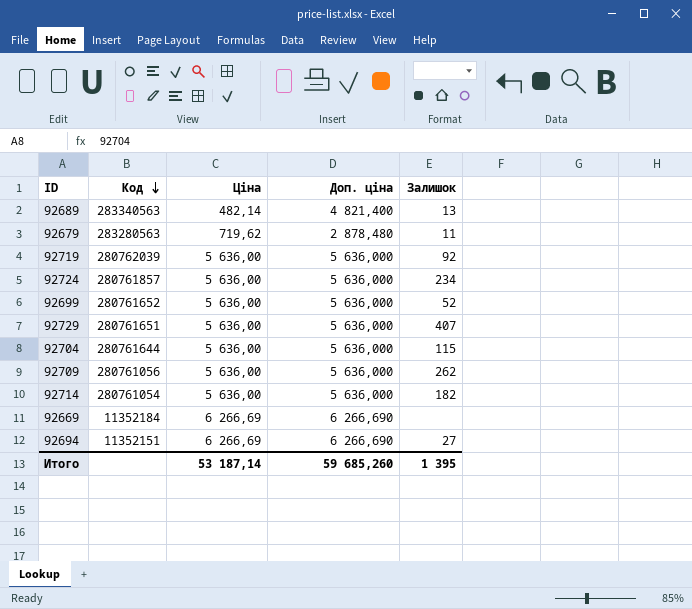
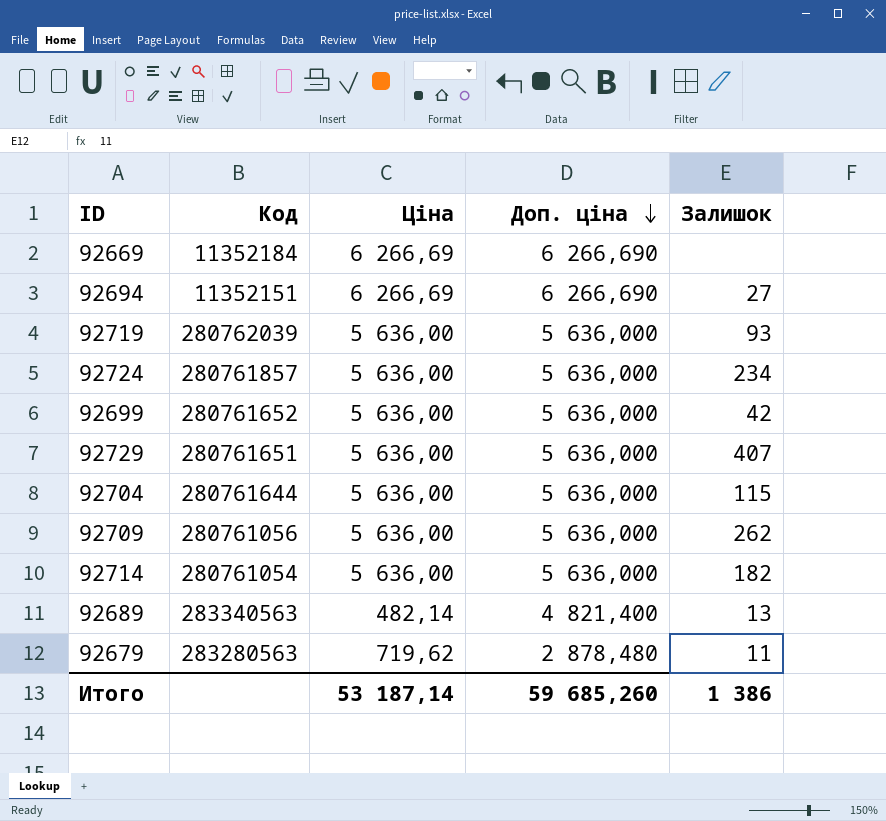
row order: Код descending -> Доп. ціна descending
92719 | Залишок: 92 -> 93
92699 | Залишок: 52 -> 42
Итого | Залишок: 1 395 -> 1 386

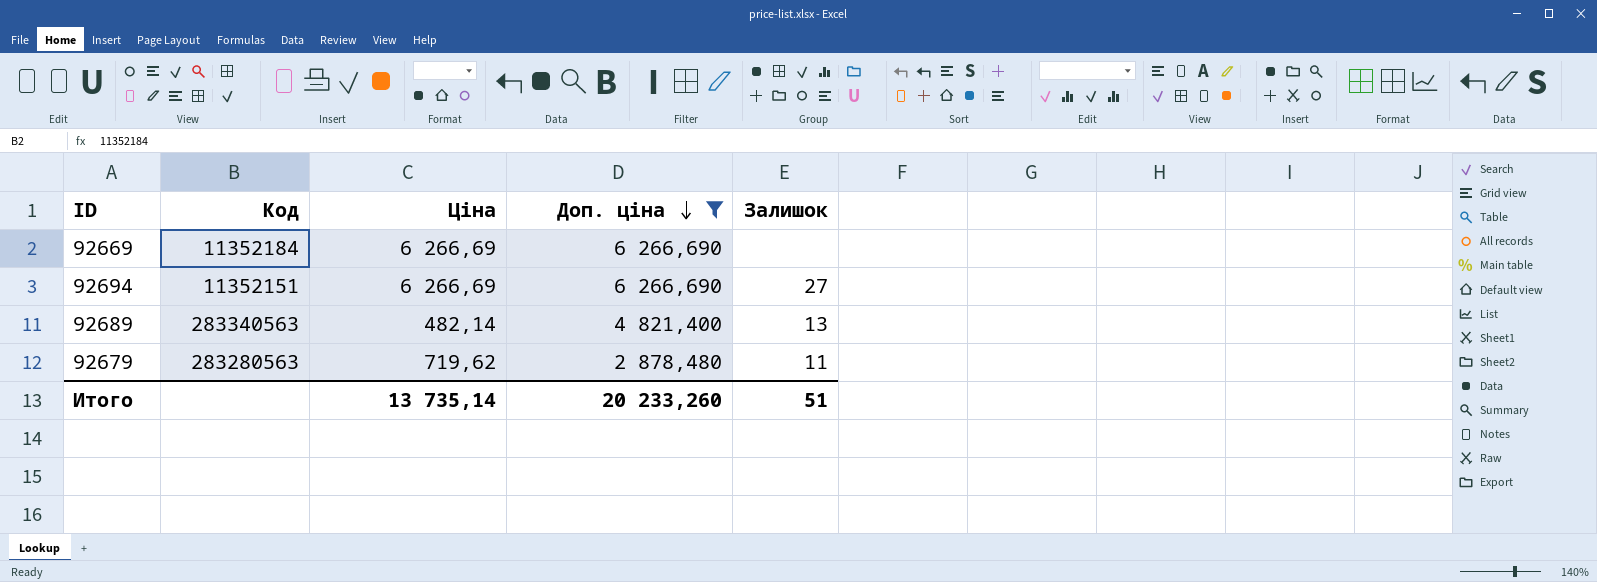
filter: none -> Доп. ціна != 5 636,000
Итого | Ціна: 53 187,14 -> 13 735,14
Итого | Доп. ціна: 59 685,260 -> 20 233,260
Итого | Залишок: 1 386 -> 51

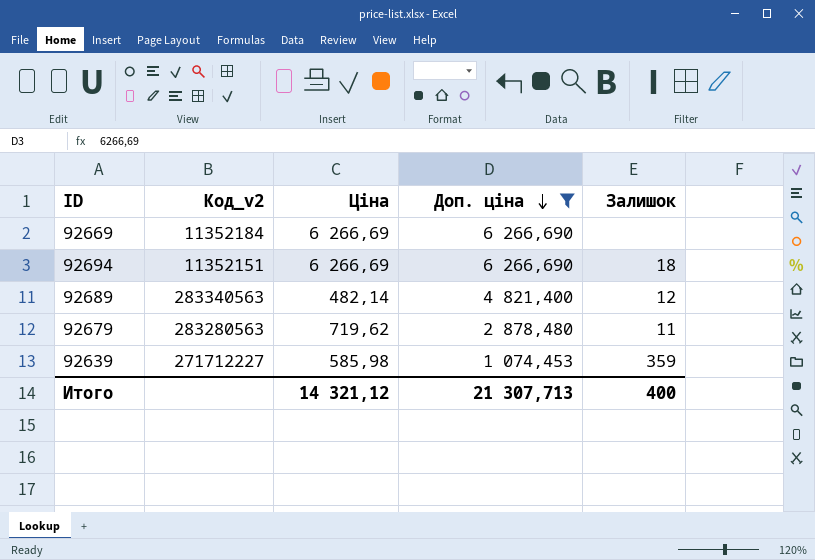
column name: Код -> Код_v2
92694 | Залишок: 27 -> 18
92689 | Залишок: 13 -> 12
row 92639: none -> 271712227 | 585,98 | 1 074,453 | 359
Итого | Ціна: 13 735,14 -> 14 321,12
Итого | Доп. ціна: 20 233,260 -> 21 307,713
Итого | Залишок: 51 -> 400

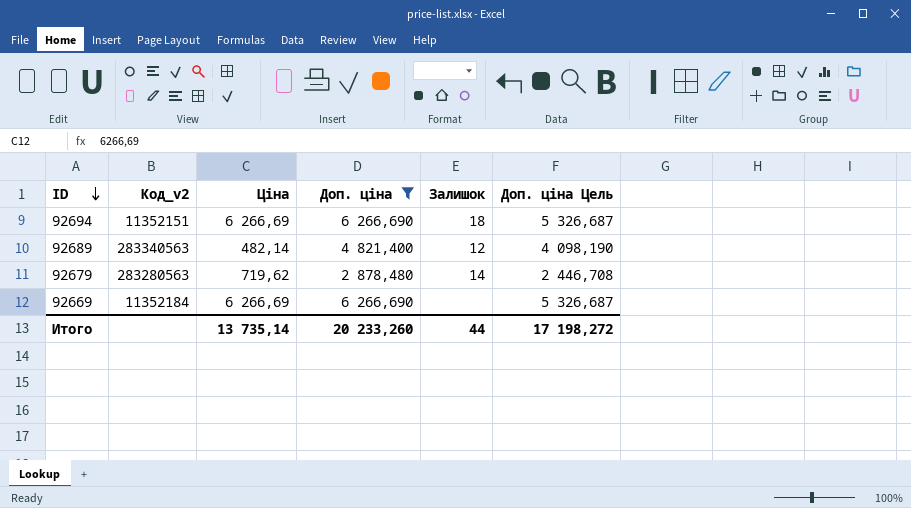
row order: Доп. ціна descending -> ID descending
column Доп. ціна Цель | formula: none -> [Доп. ціна] * 0,85
row 92639: 271712227 | 585,98 | 1 074,453 | 359 -> none
92679 | Залишок: 11 -> 14
Итого | Ціна: 14 321,12 -> 13 735,14
Итого | Доп. ціна: 21 307,713 -> 20 233,260
Итого | Залишок: 400 -> 44

